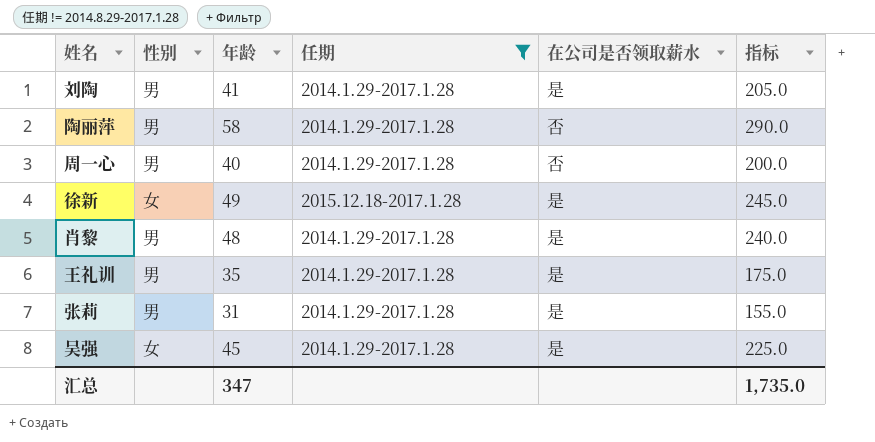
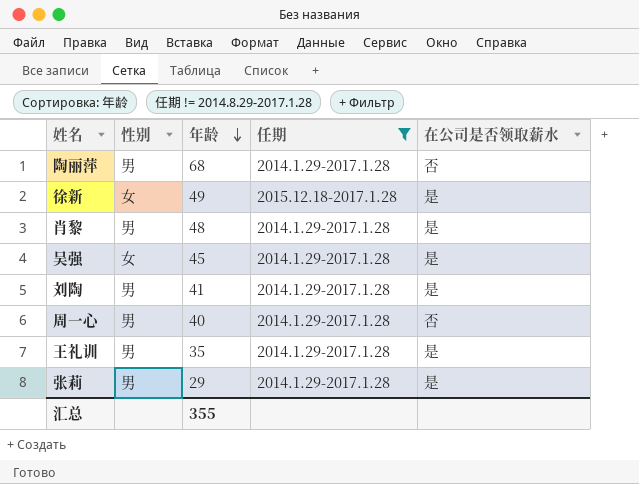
row order: none -> 年龄 descending
column 指标 | formula: [年龄] * 5 -> none
陶丽萍 | 年龄: 58 -> 68
张莉 | 年龄: 31 -> 29
汇总 | 年龄: 347 -> 355

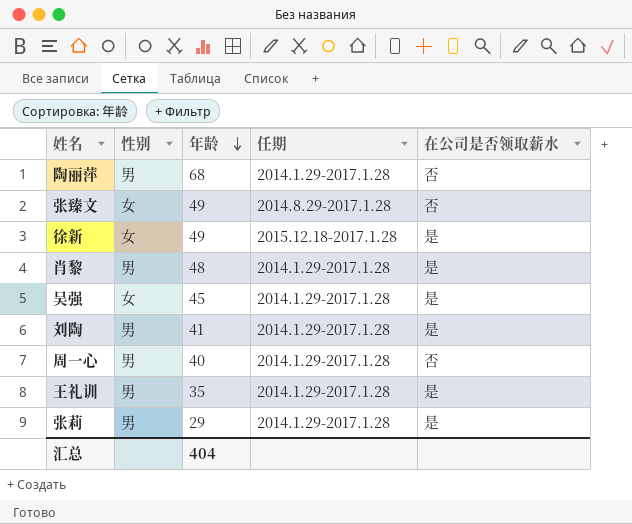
filter: 任期 != 2014.8.29-2017.1.28 -> none
汇总 | 年龄: 355 -> 404

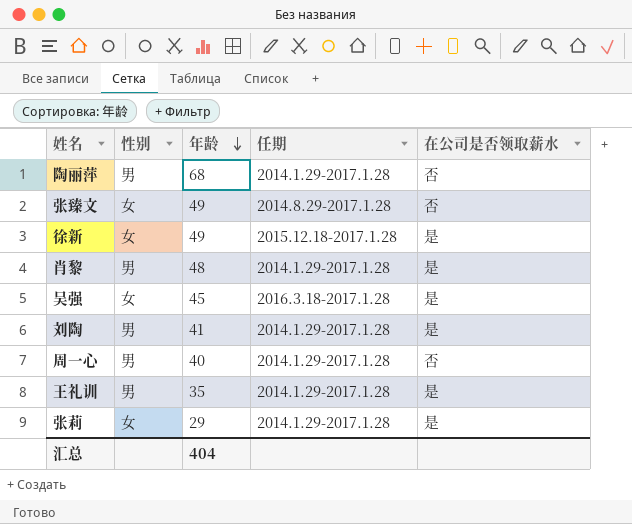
吴强 | 任期: 2014.1.29-2017.1.28 -> 2016.3.18-2017.1.28
张莉 | 性别: 男 -> 女

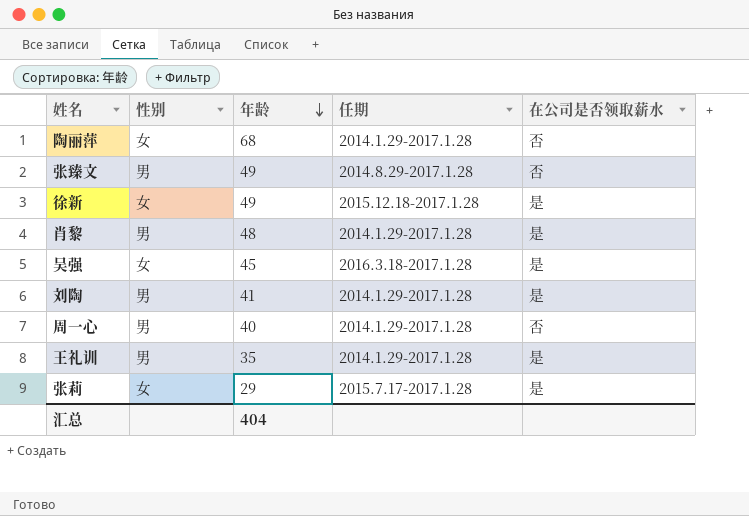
陶丽萍 | 性别: 男 -> 女
张臻文 | 性别: 女 -> 男
张莉 | 任期: 2014.1.29-2017.1.28 -> 2015.7.17-2017.1.28

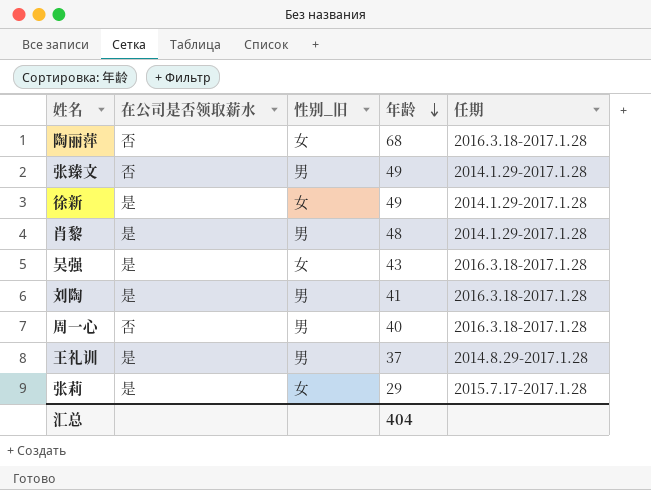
column 在公司是否领取薪水 | position: 5 -> 2
column name: 性别 -> 性别_旧
陶丽萍 | 任期: 2014.1.29-2017.1.28 -> 2016.3.18-2017.1.28
张臻文 | 任期: 2014.8.29-2017.1.28 -> 2014.1.29-2017.1.28
徐新 | 任期: 2015.12.18-2017.1.28 -> 2014.1.29-2017.1.28
吴强 | 年龄: 45 -> 43
刘陶 | 任期: 2014.1.29-2017.1.28 -> 2016.3.18-2017.1.28
周一心 | 任期: 2014.1.29-2017.1.28 -> 2016.3.18-2017.1.28
王礼训 | 年龄: 35 -> 37
王礼训 | 任期: 2014.1.29-2017.1.28 -> 2014.8.29-2017.1.28

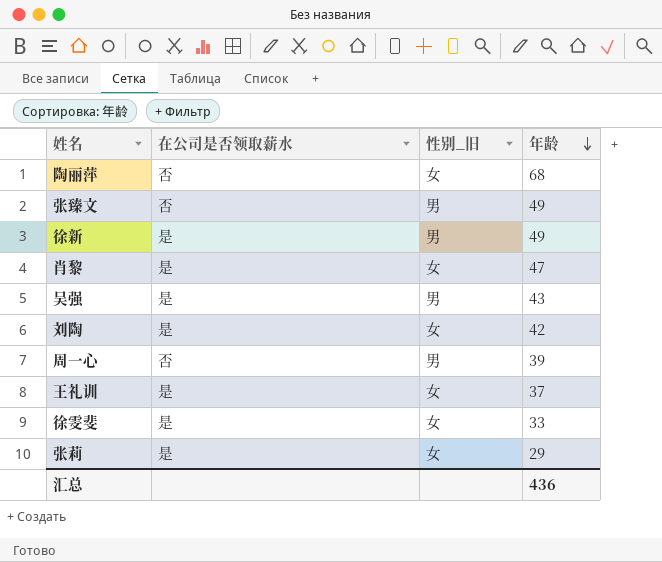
column 任期 | position: 5 -> none
徐新 | 性别_旧: 女 -> 男
肖黎 | 性别_旧: 男 -> 女
肖黎 | 年龄: 48 -> 47
吴强 | 性别_旧: 女 -> 男
刘陶 | 性别_旧: 男 -> 女
刘陶 | 年龄: 41 -> 42
周一心 | 年龄: 40 -> 39
王礼训 | 性别_旧: 男 -> 女
row 徐雯斐: none -> 是 | 女 | 33
汇总 | 年龄: 404 -> 436

